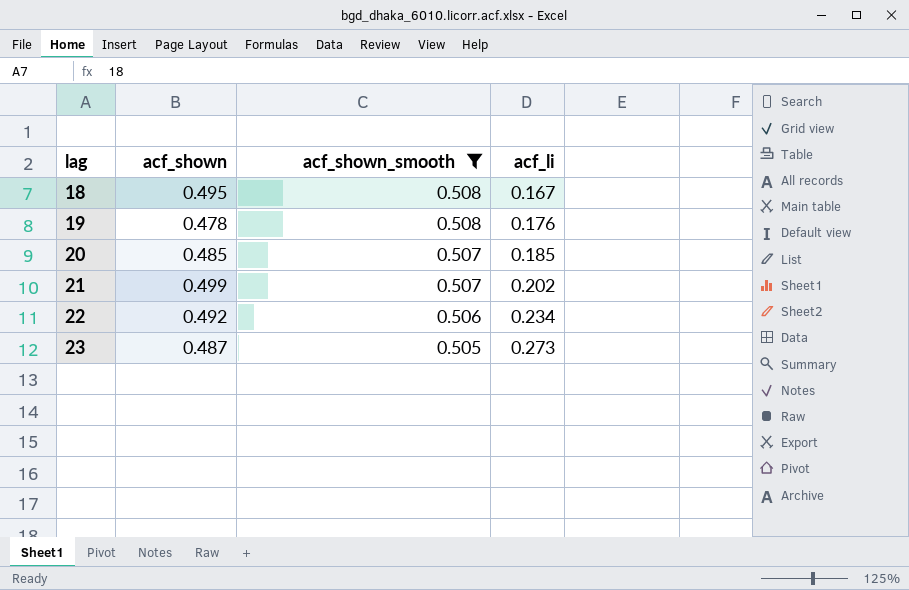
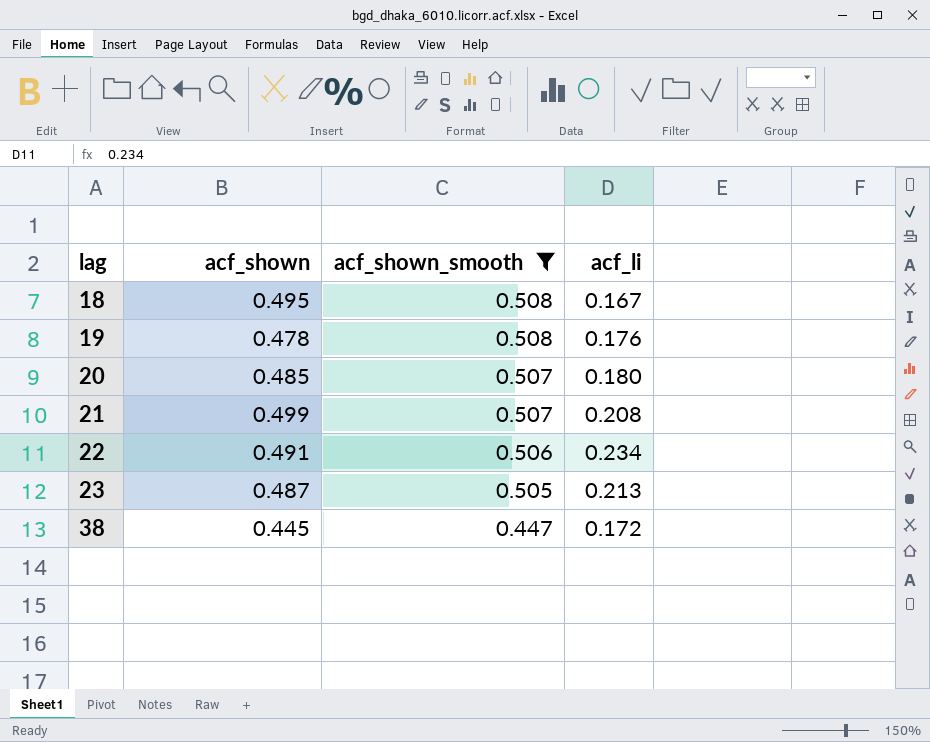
20 | acf_li: 0.185 -> 0.180
21 | acf_li: 0.202 -> 0.208
22 | acf_shown: 0.492 -> 0.491
23 | acf_li: 0.273 -> 0.213
row 38: none -> 0.445 | 0.447 | 0.172

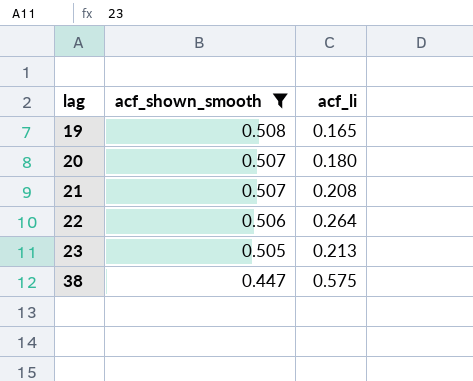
column acf_shown | position: 2 -> none
row 18: 0.495 | 0.508 | 0.167 -> none
19 | acf_li: 0.176 -> 0.165
22 | acf_li: 0.234 -> 0.264
38 | acf_li: 0.172 -> 0.575

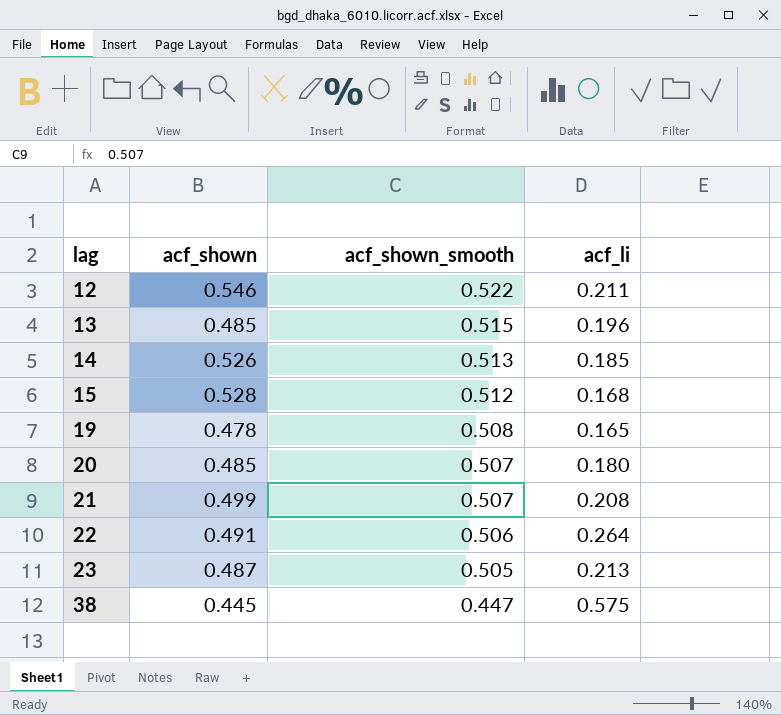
filter: acf_shown_smooth <= 0.508 -> none
column acf_shown | position: none -> 2

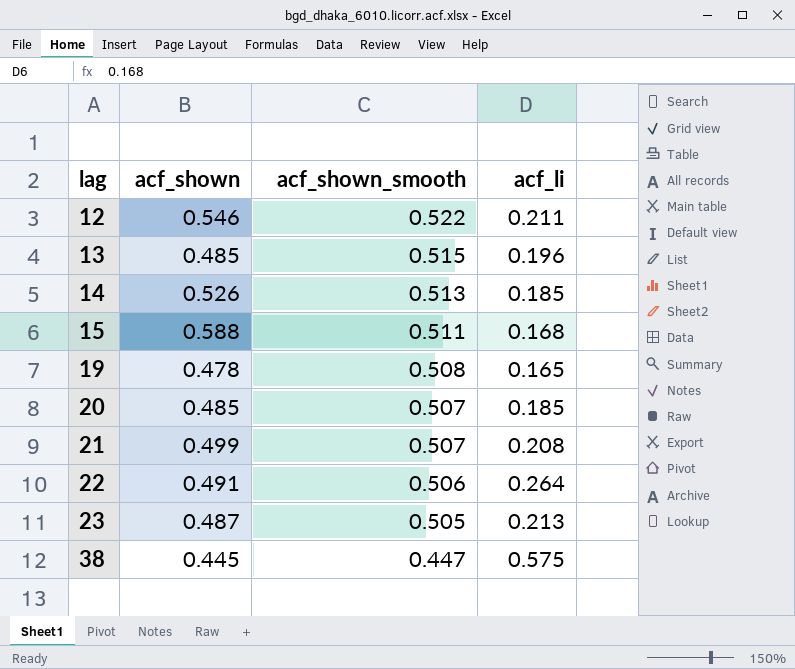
15 | acf_shown: 0.528 -> 0.588
15 | acf_shown_smooth: 0.512 -> 0.511
20 | acf_li: 0.180 -> 0.185

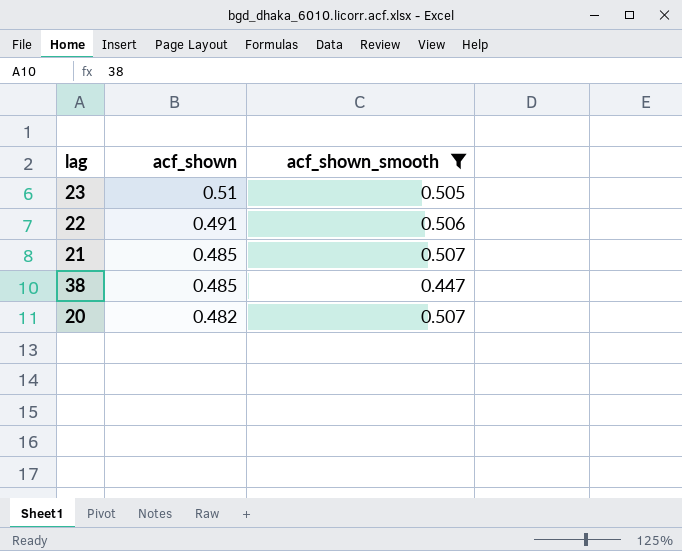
filter: none -> acf_shown_smooth <= 0.507
row order: lag ascending -> acf_shown descending
column acf_li | position: 4 -> none
23 | acf_shown: 0.487 -> 0.51
21 | acf_shown: 0.499 -> 0.485
38 | acf_shown: 0.445 -> 0.485
20 | acf_shown: 0.485 -> 0.482

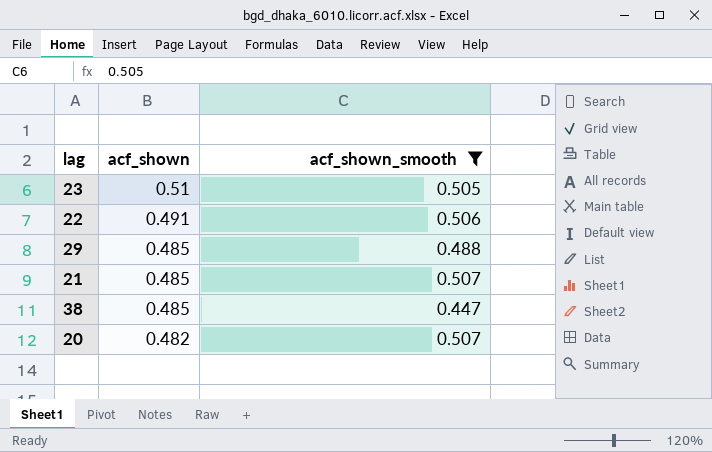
row 29: none -> 0.485 | 0.488

